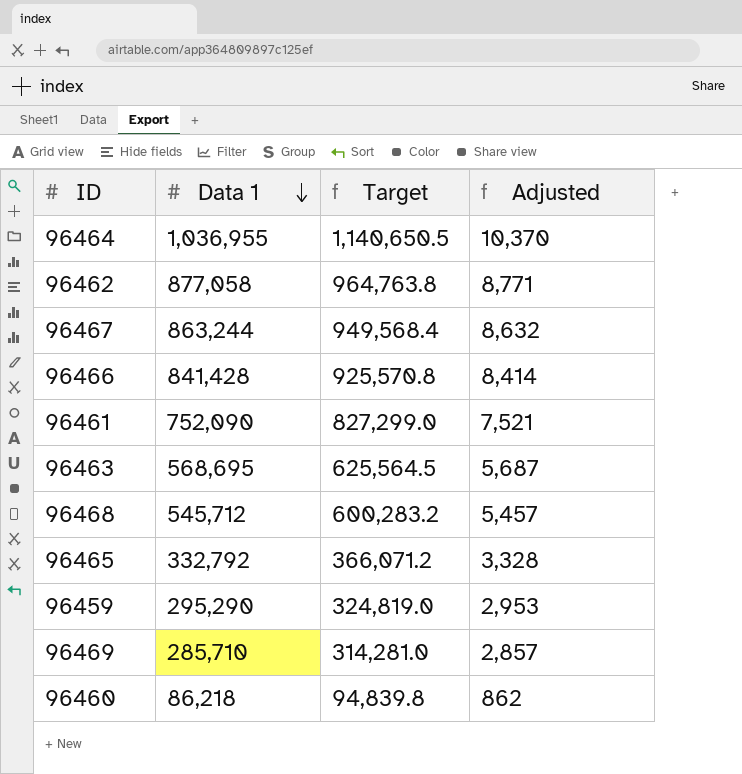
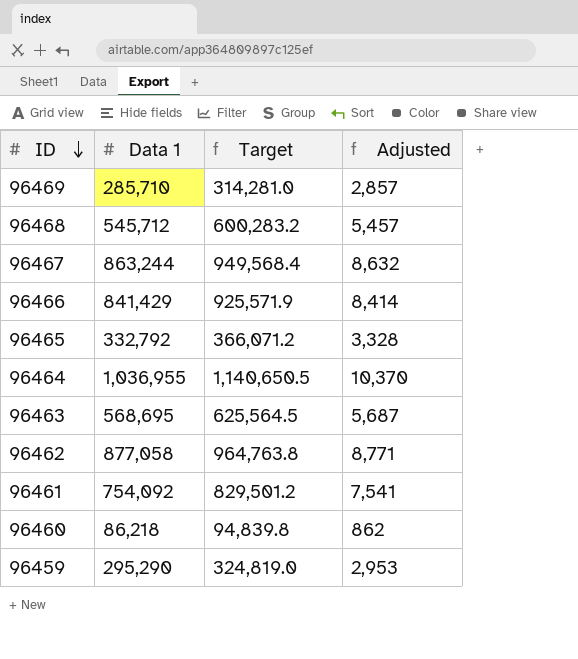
row order: Data 1 descending -> ID descending
96466 | Data 1: 841,428 -> 841,429
96466 | Target: 925,570.8 -> 925,571.9
96461 | Data 1: 752,090 -> 754,092
96461 | Target: 827,299.0 -> 829,501.2
96461 | Adjusted: 7,521 -> 7,541

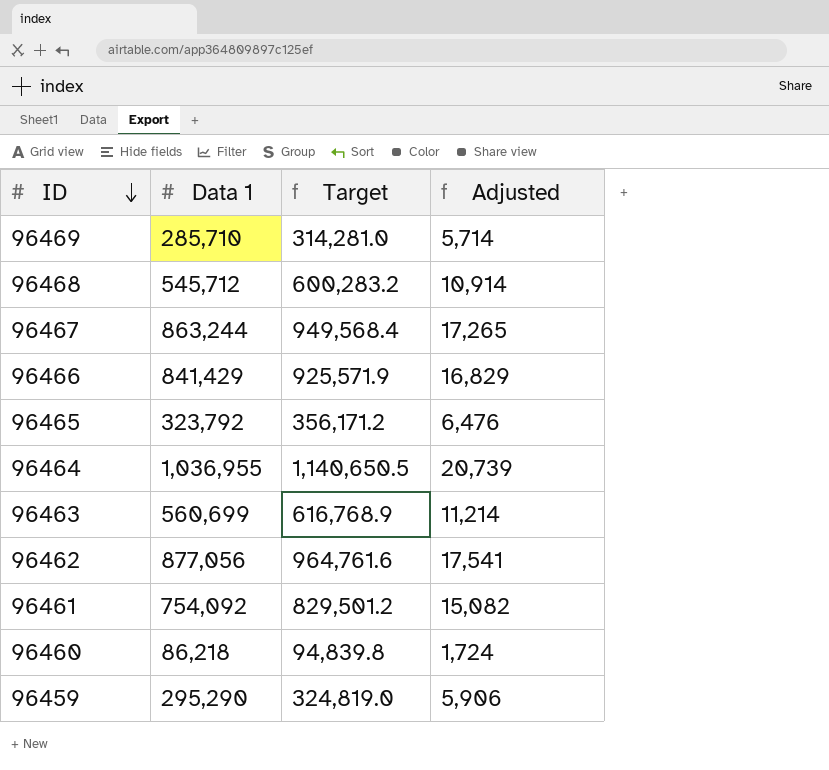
column Adjusted | formula: [Data 1] * 0.01 -> [Data 1] * 0.02
96465 | Data 1: 332,792 -> 323,792
96465 | Target: 366,071.2 -> 356,171.2
96463 | Data 1: 568,695 -> 560,699
96463 | Target: 625,564.5 -> 616,768.9
96462 | Data 1: 877,058 -> 877,056
96462 | Target: 964,763.8 -> 964,761.6

